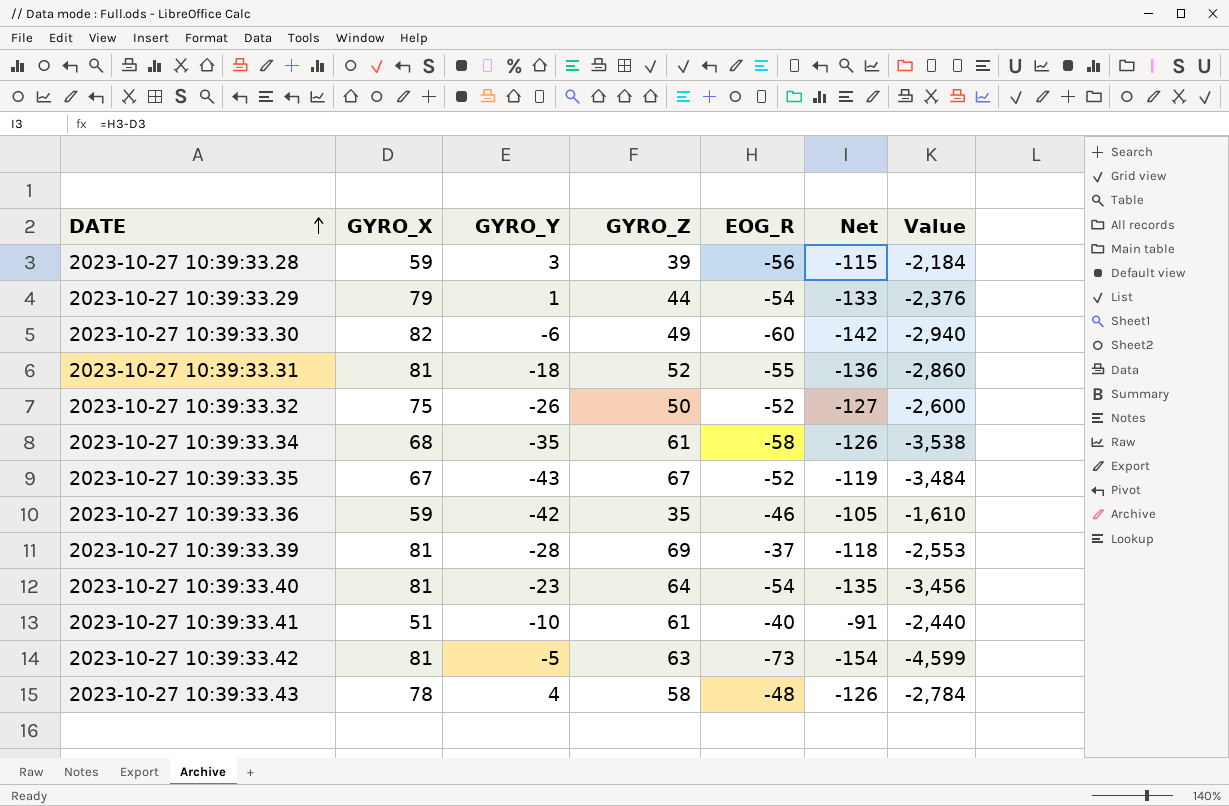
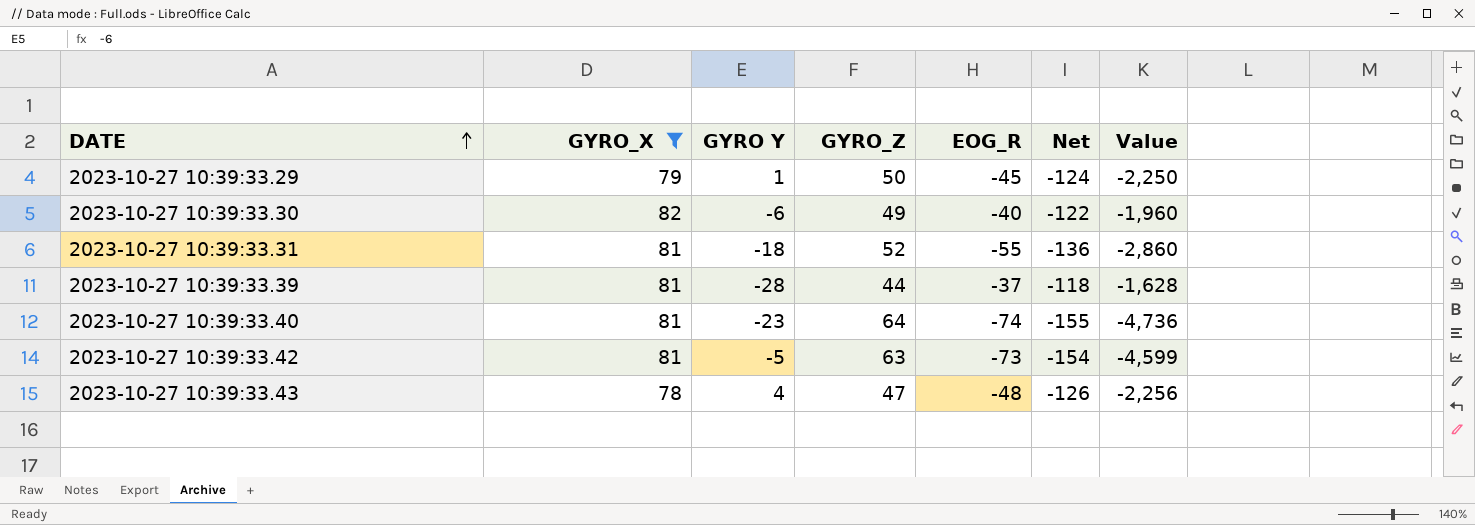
filter: none -> GYRO_X >= 78
column name: GYRO_Y -> GYRO Y
2023-10-27 10:39:33.29 | GYRO_Z: 44 -> 50
2023-10-27 10:39:33.29 | EOG_R: -54 -> -45
2023-10-27 10:39:33.29 | Net: -133 -> -124
2023-10-27 10:39:33.29 | Value: -2,376 -> -2,250
2023-10-27 10:39:33.30 | EOG_R: -60 -> -40
2023-10-27 10:39:33.30 | Net: -142 -> -122
2023-10-27 10:39:33.30 | Value: -2,940 -> -1,960
2023-10-27 10:39:33.39 | GYRO_Z: 69 -> 44
2023-10-27 10:39:33.39 | Value: -2,553 -> -1,628
2023-10-27 10:39:33.40 | EOG_R: -54 -> -74
2023-10-27 10:39:33.40 | Net: -135 -> -155
2023-10-27 10:39:33.40 | Value: -3,456 -> -4,736
2023-10-27 10:39:33.43 | GYRO_Z: 58 -> 47
2023-10-27 10:39:33.43 | Value: -2,784 -> -2,256

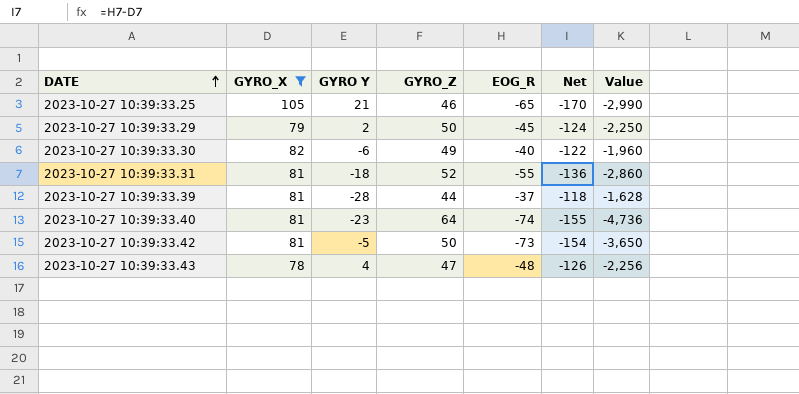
row 2023-10-27 10:39:33.25: none -> 105 | 21 | 46 | -65 | -170 | -2,990
2023-10-27 10:39:33.29 | GYRO Y: 1 -> 2
2023-10-27 10:39:33.42 | GYRO_Z: 63 -> 50
2023-10-27 10:39:33.42 | Value: -4,599 -> -3,650

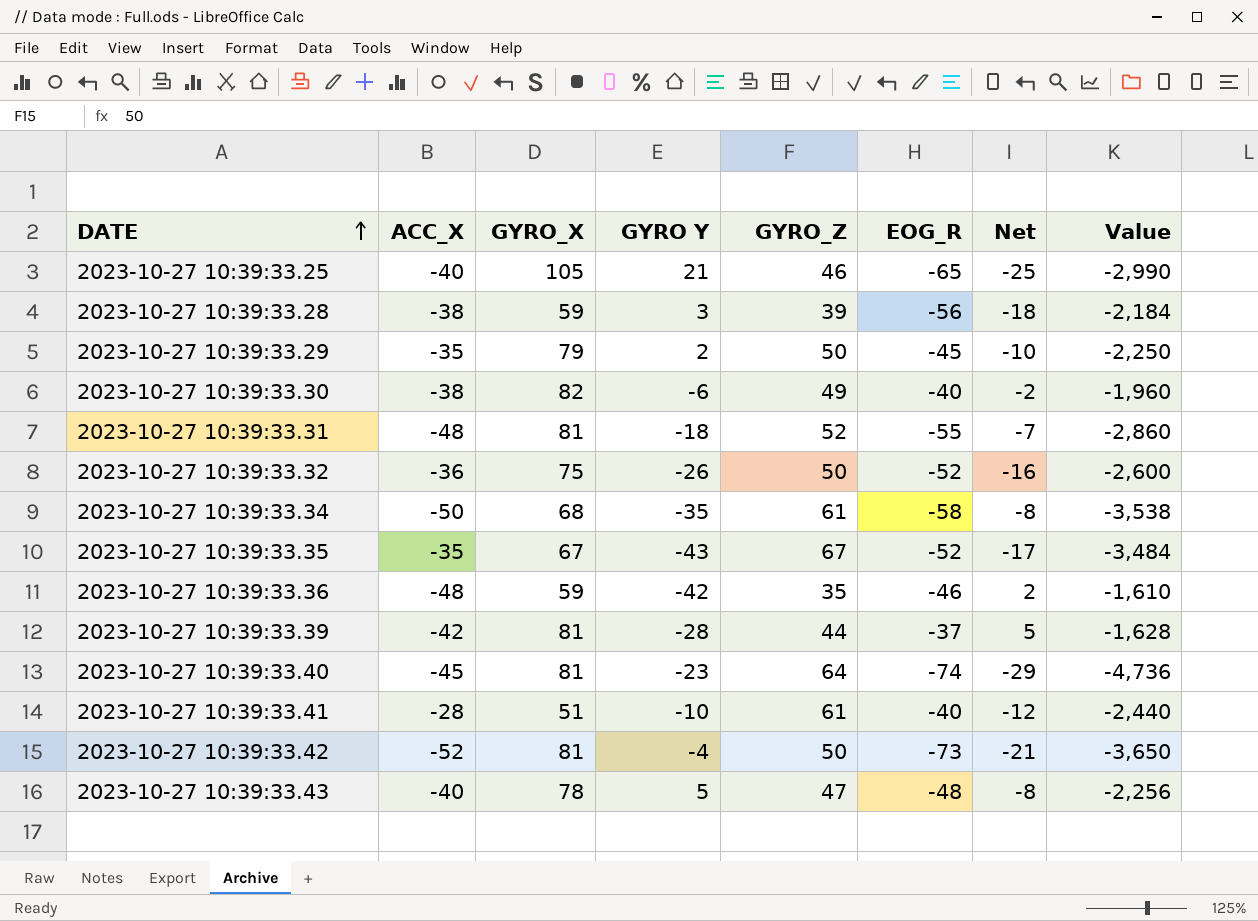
filter: GYRO_X >= 78 -> none
column ACC_X | position: none -> 2
column Net | formula: [EOG_R] - [GYRO_X] -> [EOG_R] - [ACC_X]
2023-10-27 10:39:33.42 | GYRO Y: -5 -> -4
2023-10-27 10:39:33.43 | GYRO Y: 4 -> 5

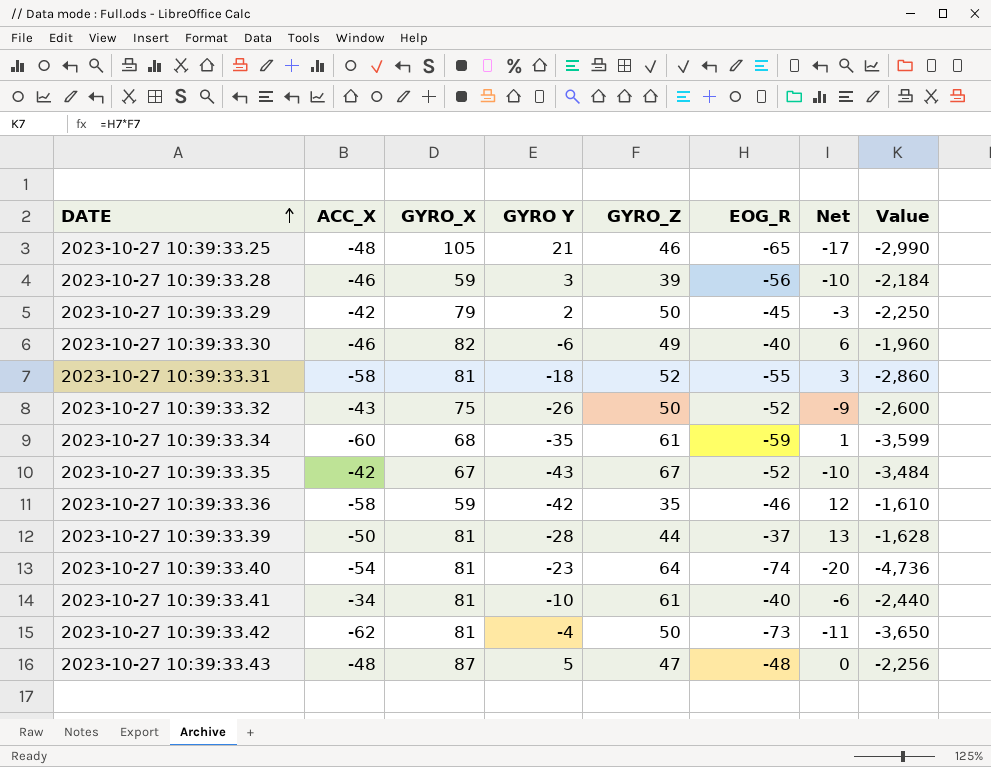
2023-10-27 10:39:33.25 | ACC_X: -40 -> -48
2023-10-27 10:39:33.25 | Net: -25 -> -17
2023-10-27 10:39:33.28 | ACC_X: -38 -> -46
2023-10-27 10:39:33.28 | Net: -18 -> -10
2023-10-27 10:39:33.29 | ACC_X: -35 -> -42
2023-10-27 10:39:33.29 | Net: -10 -> -3
2023-10-27 10:39:33.30 | ACC_X: -38 -> -46
2023-10-27 10:39:33.30 | Net: -2 -> 6
2023-10-27 10:39:33.31 | ACC_X: -48 -> -58
2023-10-27 10:39:33.31 | Net: -7 -> 3
2023-10-27 10:39:33.32 | ACC_X: -36 -> -43
2023-10-27 10:39:33.32 | Net: -16 -> -9
2023-10-27 10:39:33.34 | ACC_X: -50 -> -60
2023-10-27 10:39:33.34 | EOG_R: -58 -> -59
2023-10-27 10:39:33.34 | Net: -8 -> 1
2023-10-27 10:39:33.34 | Value: -3,538 -> -3,599
2023-10-27 10:39:33.35 | ACC_X: -35 -> -42
2023-10-27 10:39:33.35 | Net: -17 -> -10
2023-10-27 10:39:33.36 | ACC_X: -48 -> -58
2023-10-27 10:39:33.36 | Net: 2 -> 12
2023-10-27 10:39:33.39 | ACC_X: -42 -> -50
2023-10-27 10:39:33.39 | Net: 5 -> 13
2023-10-27 10:39:33.40 | ACC_X: -45 -> -54
2023-10-27 10:39:33.40 | Net: -29 -> -20
2023-10-27 10:39:33.41 | ACC_X: -28 -> -34
2023-10-27 10:39:33.41 | GYRO_X: 51 -> 81
2023-10-27 10:39:33.41 | Net: -12 -> -6
2023-10-27 10:39:33.42 | ACC_X: -52 -> -62
2023-10-27 10:39:33.42 | Net: -21 -> -11
2023-10-27 10:39:33.43 | ACC_X: -40 -> -48
2023-10-27 10:39:33.43 | GYRO_X: 78 -> 87
2023-10-27 10:39:33.43 | Net: -8 -> 0

